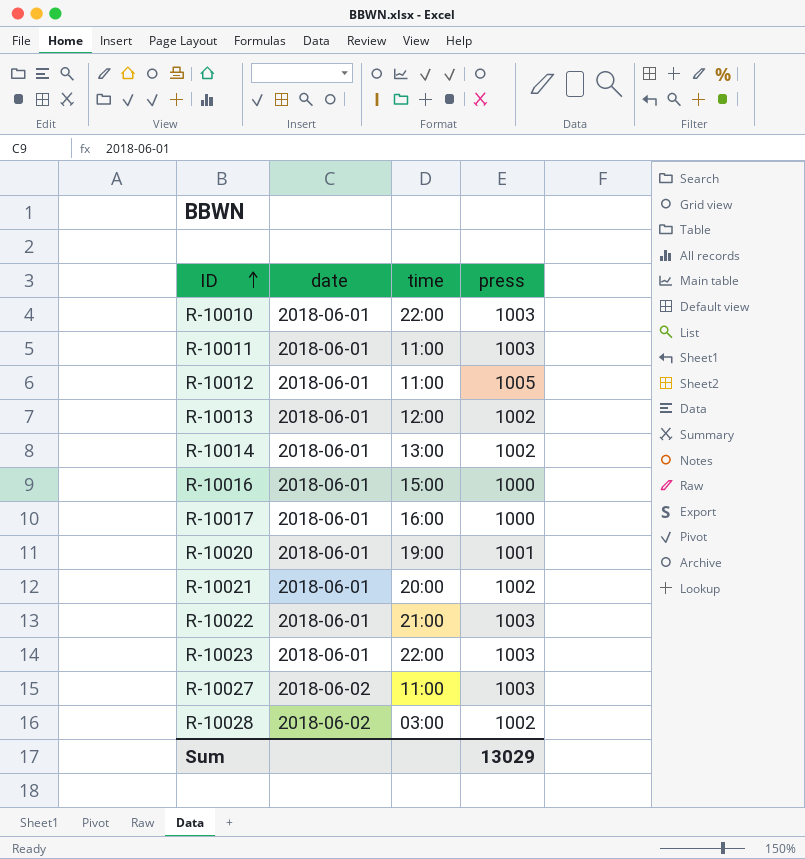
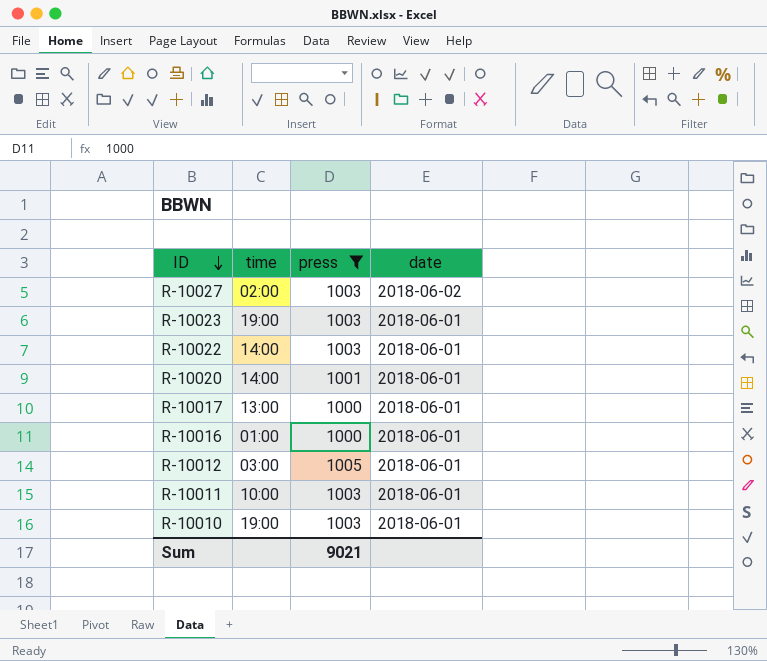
filter: none -> press != 1002
row order: ID ascending -> ID descending
column date | position: 2 -> 4
R-10027 | time: 11:00 -> 02:00
R-10023 | time: 22:00 -> 19:00
R-10022 | time: 21:00 -> 14:00
R-10020 | time: 19:00 -> 14:00
R-10017 | time: 16:00 -> 13:00
R-10016 | time: 15:00 -> 01:00
R-10012 | time: 11:00 -> 03:00
R-10011 | time: 11:00 -> 10:00
R-10010 | time: 22:00 -> 19:00
Sum | press: 13029 -> 9021

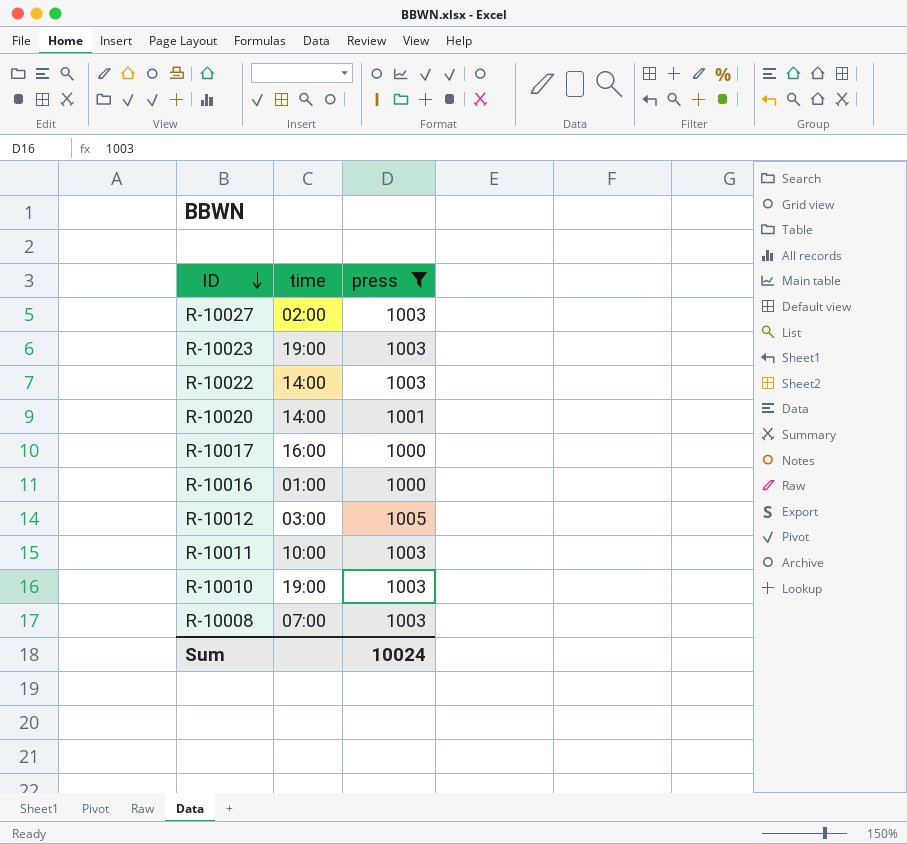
column date | position: 4 -> none
R-10017 | time: 13:00 -> 16:00
row R-10008: none -> 07:00 | 1003
Sum | press: 9021 -> 10024

